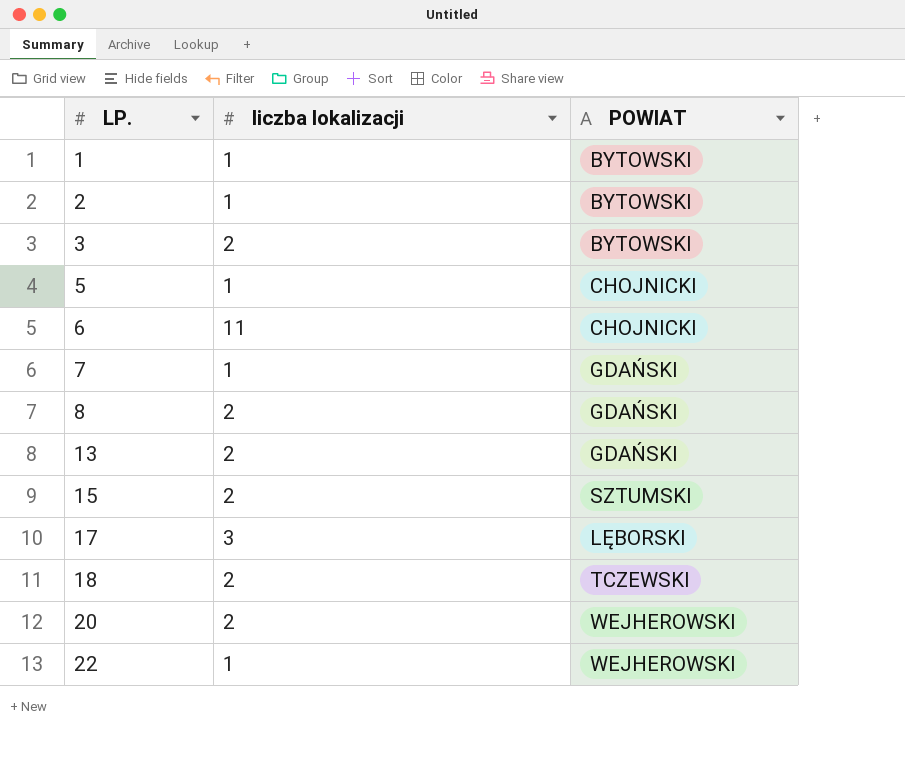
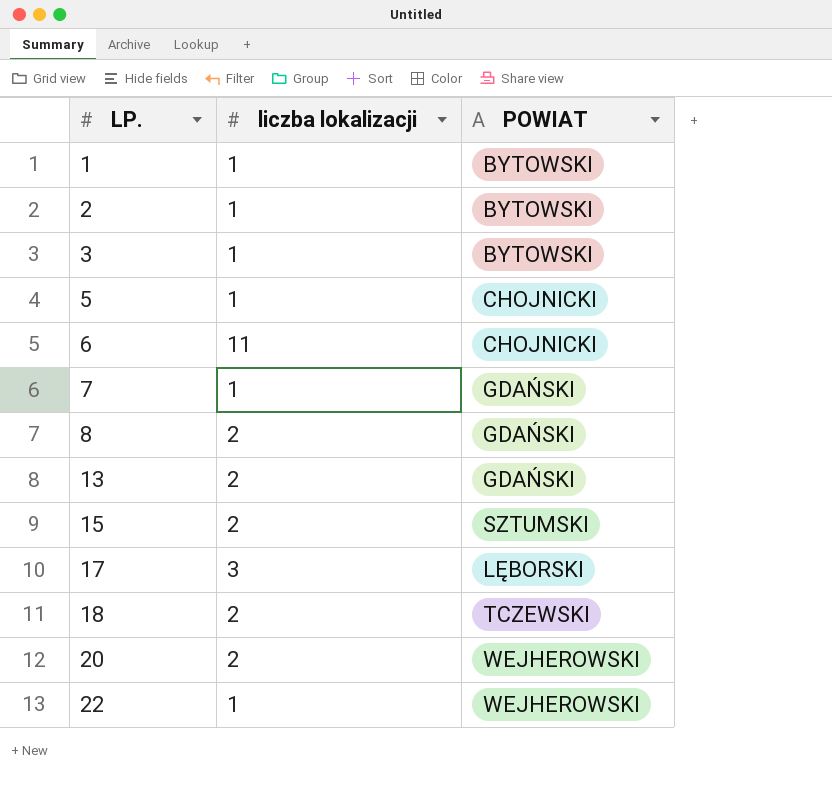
3 | liczba lokalizacji: 2 -> 1

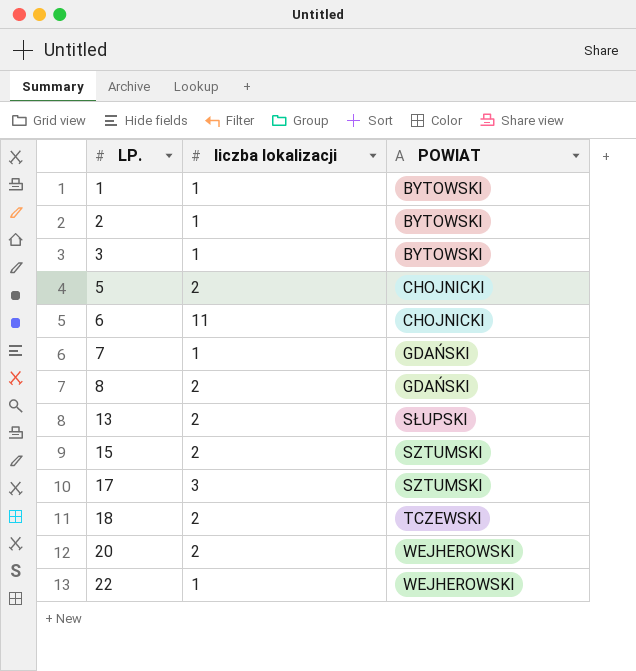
5 | liczba lokalizacji: 1 -> 2
13 | POWIAT: GDAŃSKI -> SŁUPSKI
17 | POWIAT: LĘBORSKI -> SZTUMSKI

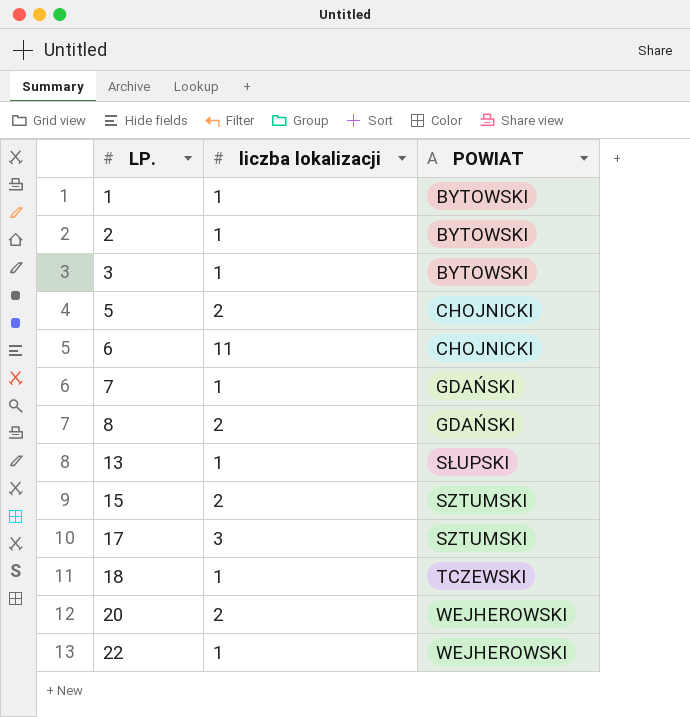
13 | liczba lokalizacji: 2 -> 1
18 | liczba lokalizacji: 2 -> 1

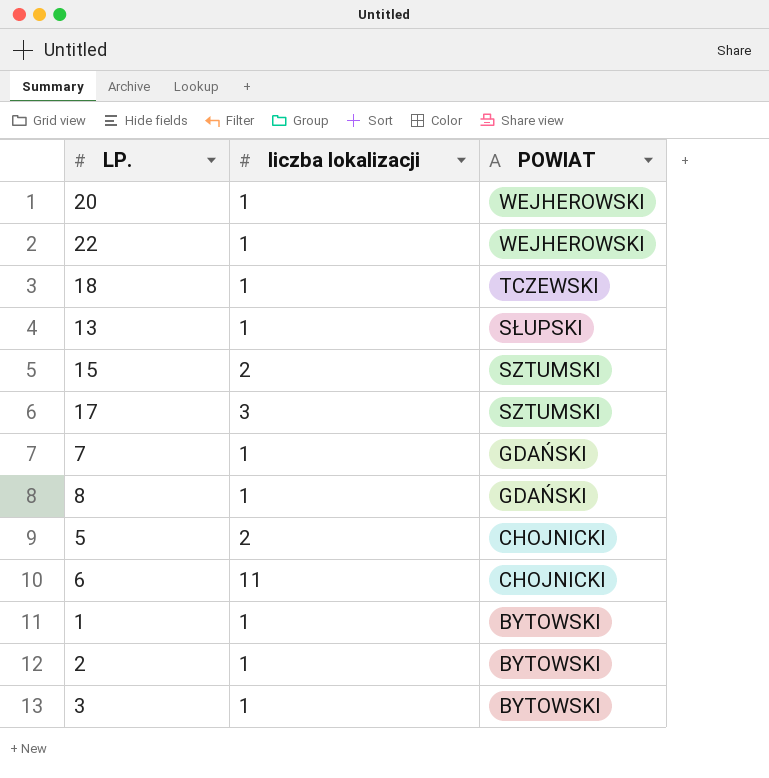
row order: LP. ascending -> POWIAT descending
20 | liczba lokalizacji: 2 -> 1
8 | liczba lokalizacji: 2 -> 1

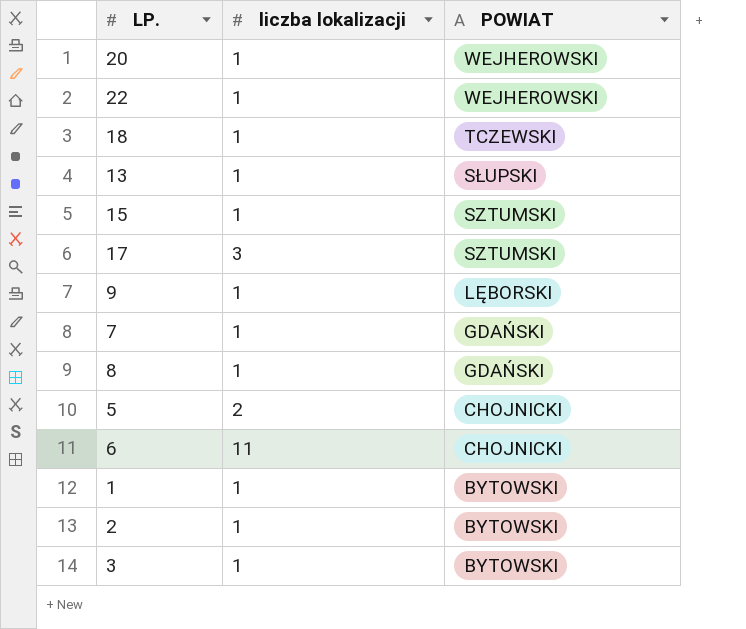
15 | liczba lokalizacji: 2 -> 1
row 9: none -> 1 | LĘBORSKI

